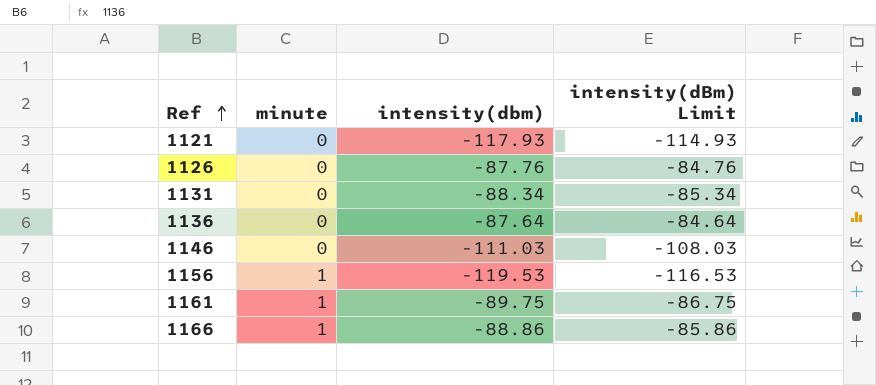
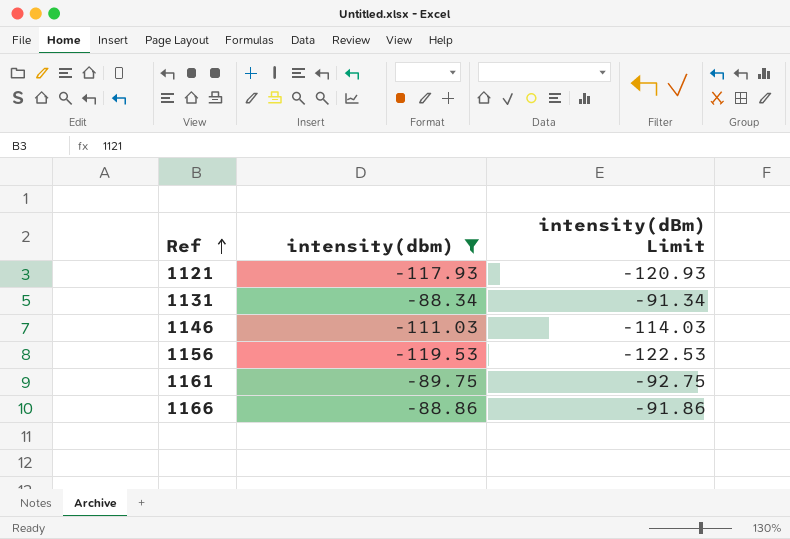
filter: none -> intensity(dbm) <= -88.34
column minute | position: 2 -> none
column intensity(dBm) Limit | formula: [intensity(dbm)] + 3 -> [intensity(dbm)] - 3

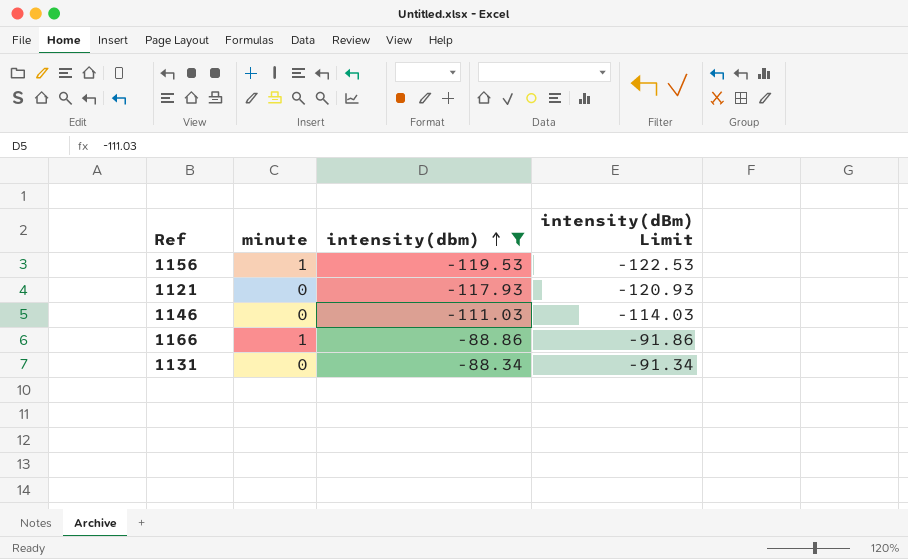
row order: Ref ascending -> intensity(dbm) ascending
column minute | position: none -> 2
row 1161: -89.75 | -92.75 -> none

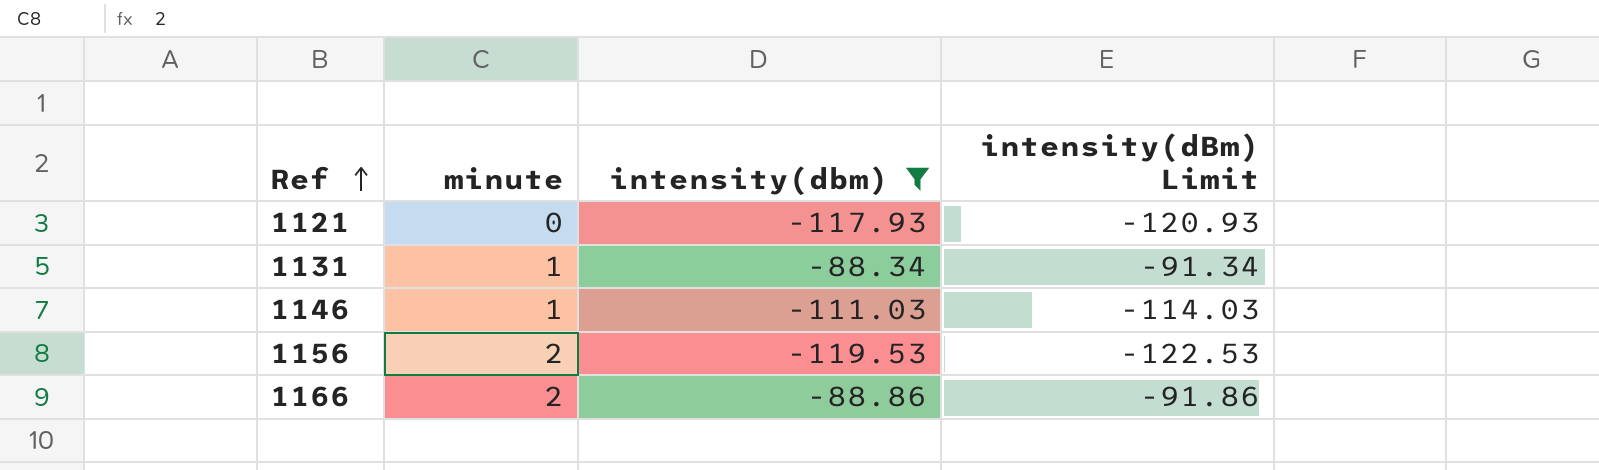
row order: intensity(dbm) ascending -> Ref ascending
1131 | minute: 0 -> 1
1146 | minute: 0 -> 1
1156 | minute: 1 -> 2
1166 | minute: 1 -> 2

